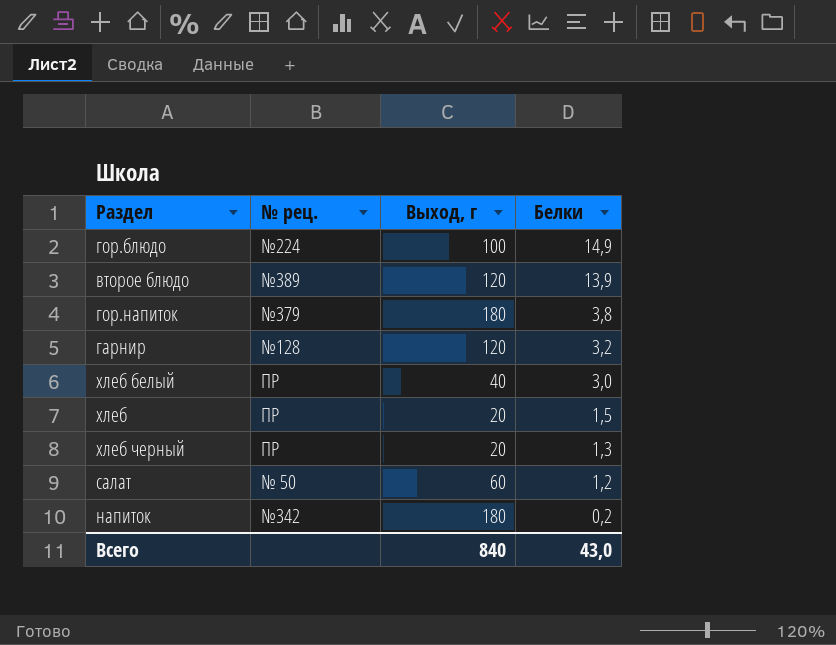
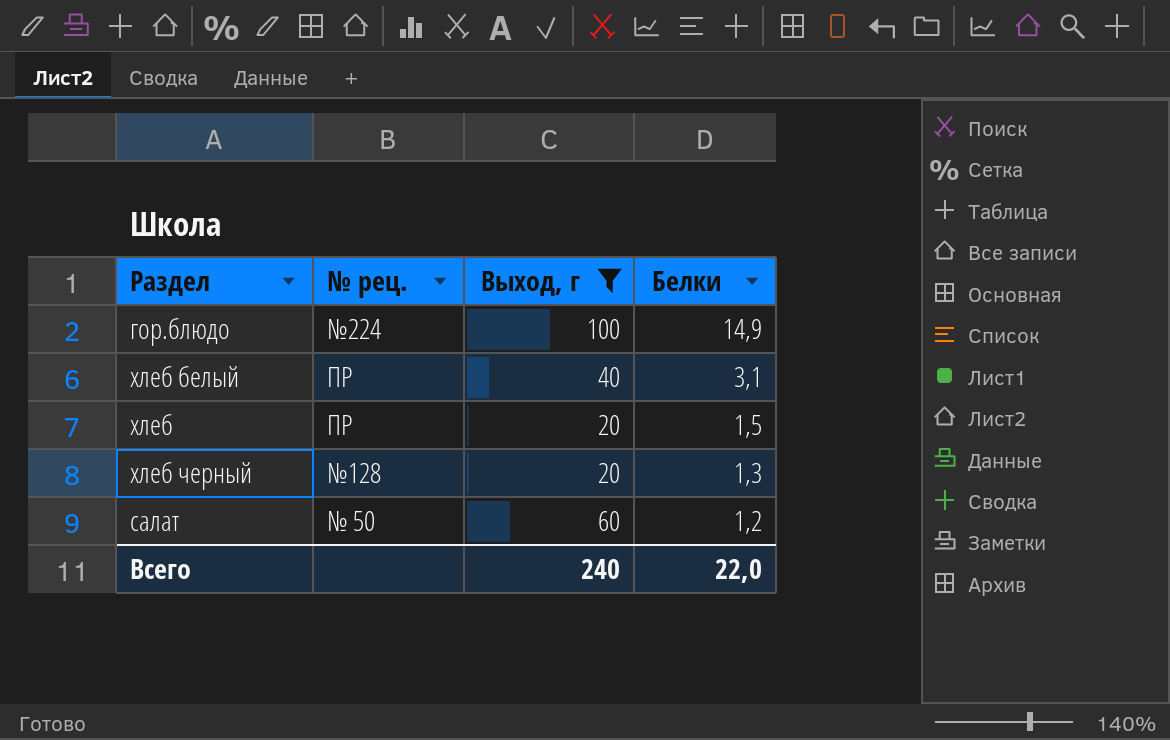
filter: none -> Выход, г <= 100
хлеб белый | Белки: 3,0 -> 3,1
хлеб черный | № рец.: ПР -> №128
Всего | Выход, г: 840 -> 240
Всего | Белки: 43,0 -> 22,0

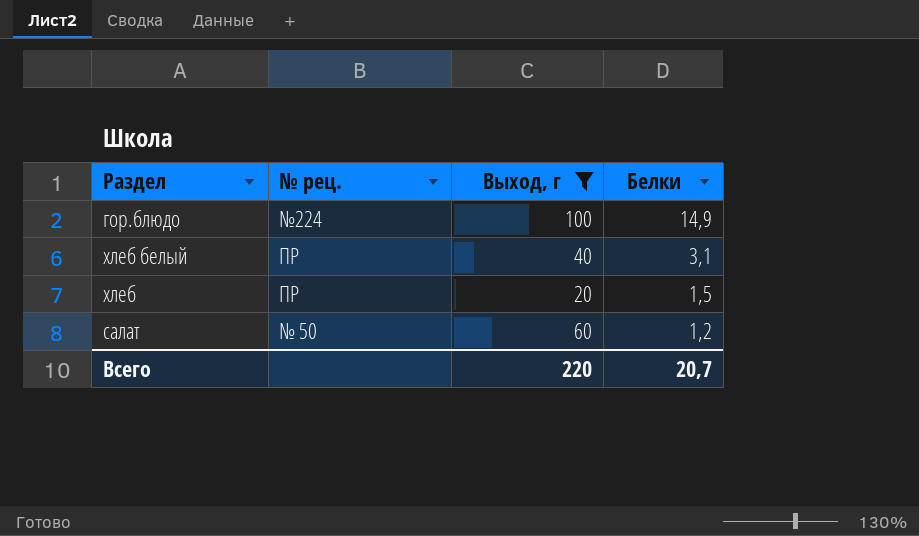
row хлеб черный: №128 | 20 | 1,3 -> none
Всего | Выход, г: 240 -> 220
Всего | Белки: 22,0 -> 20,7

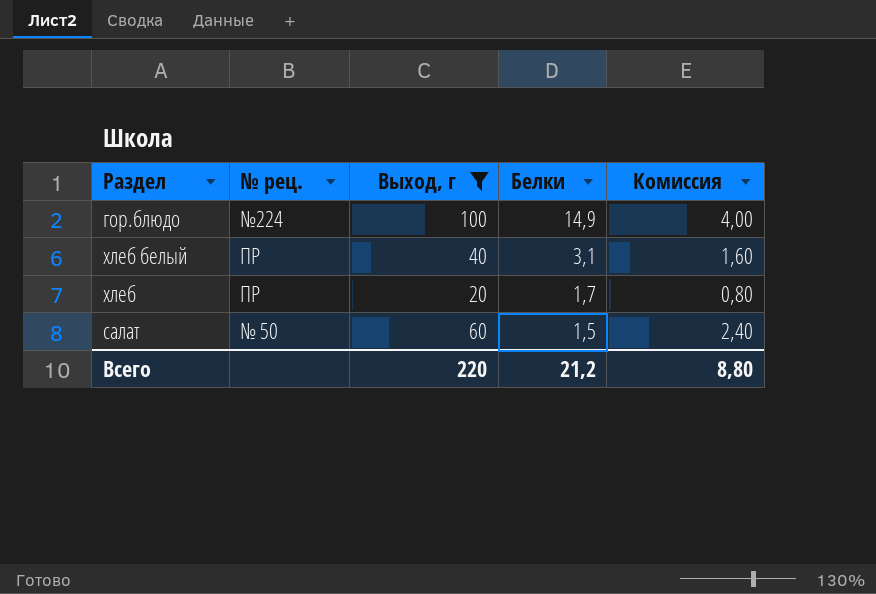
column Комиссия | formula: none -> [Выход, г] * 0,04
хлеб | Белки: 1,5 -> 1,7
салат | Белки: 1,2 -> 1,5
Всего | Белки: 20,7 -> 21,2

